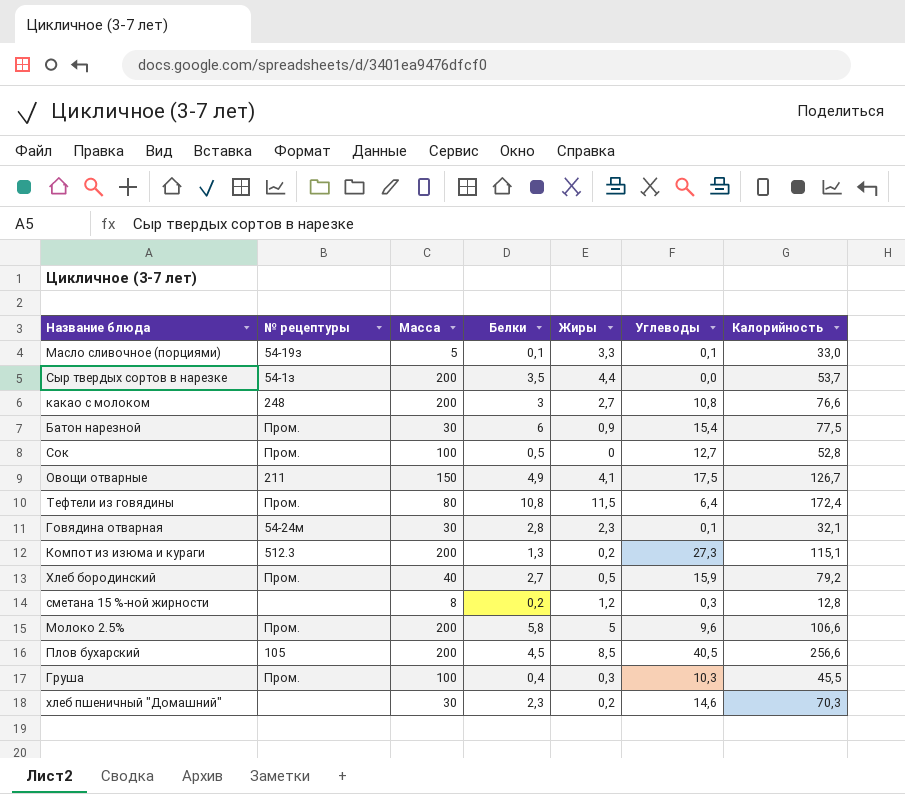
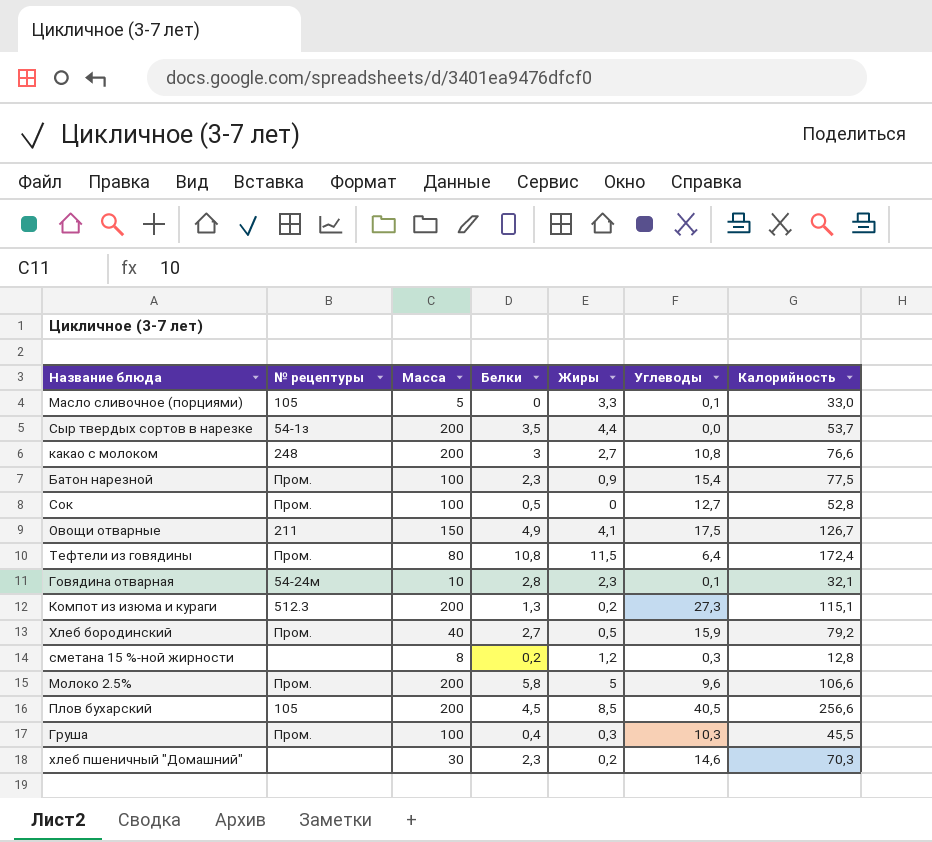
Масло сливочное (порциями) | № рецептуры: 54-19з -> 105
Масло сливочное (порциями) | Белки: 0,1 -> 0
Батон нарезной | Масса: 30 -> 100
Батон нарезной | Белки: 6 -> 2,3
Говядина отварная | Масса: 30 -> 10

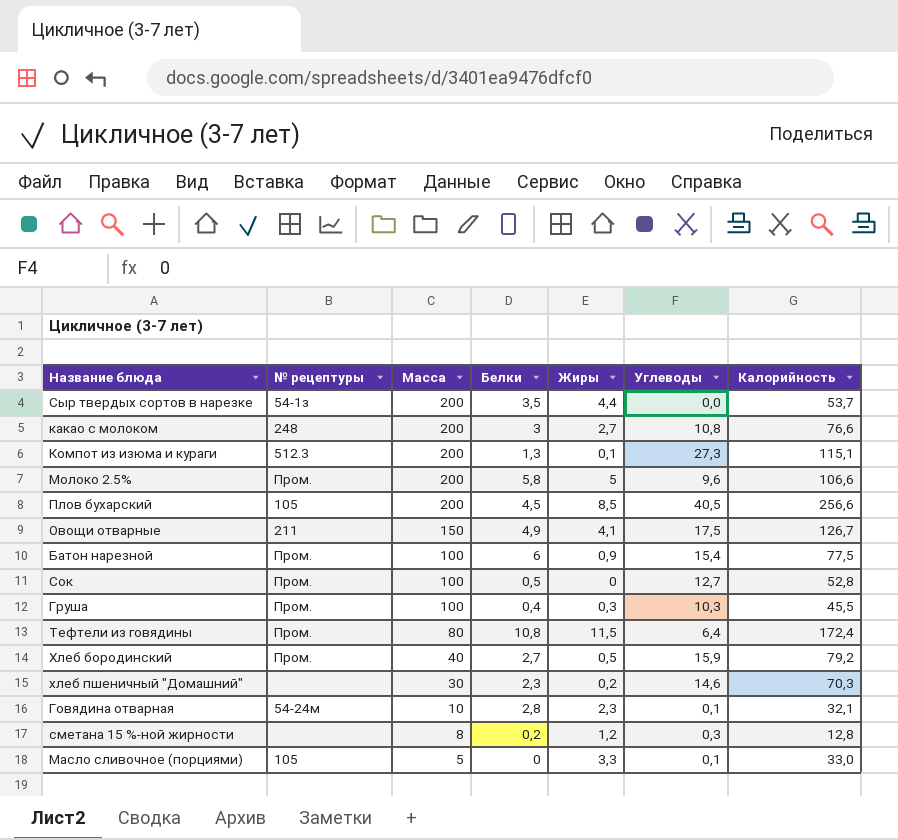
row order: none -> Масса descending
Компот из изюма и кураги | Жиры: 0,2 -> 0,1
Батон нарезной | Белки: 2,3 -> 6

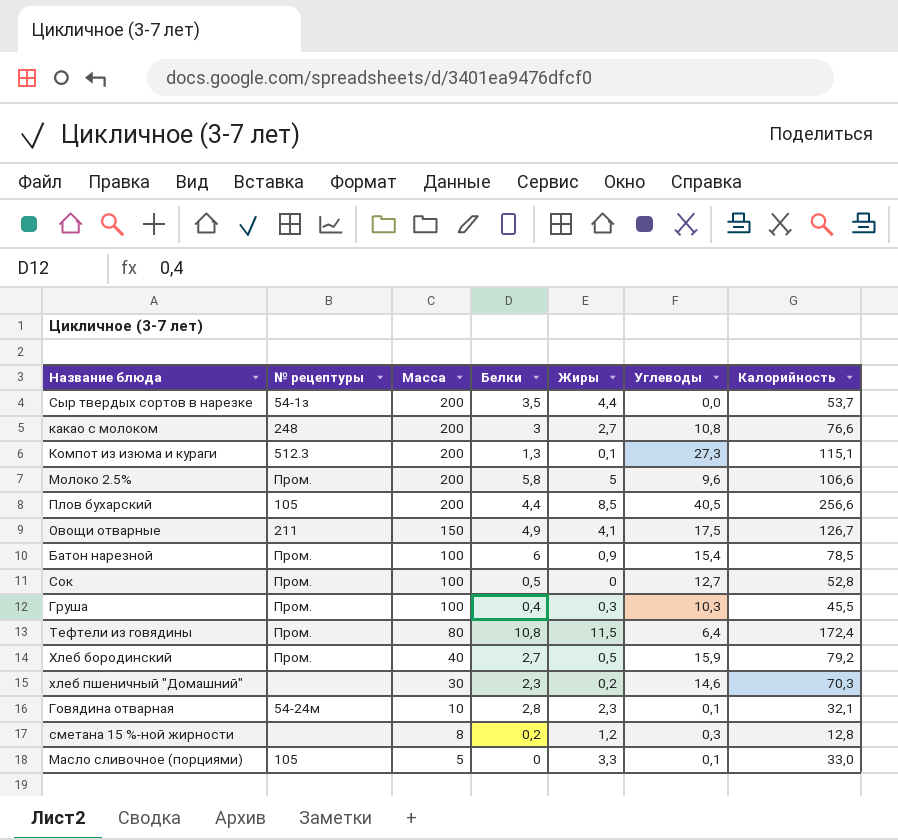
Плов бухарский | Белки: 4,5 -> 4,4
Батон нарезной | Калорийность: 77,5 -> 78,5

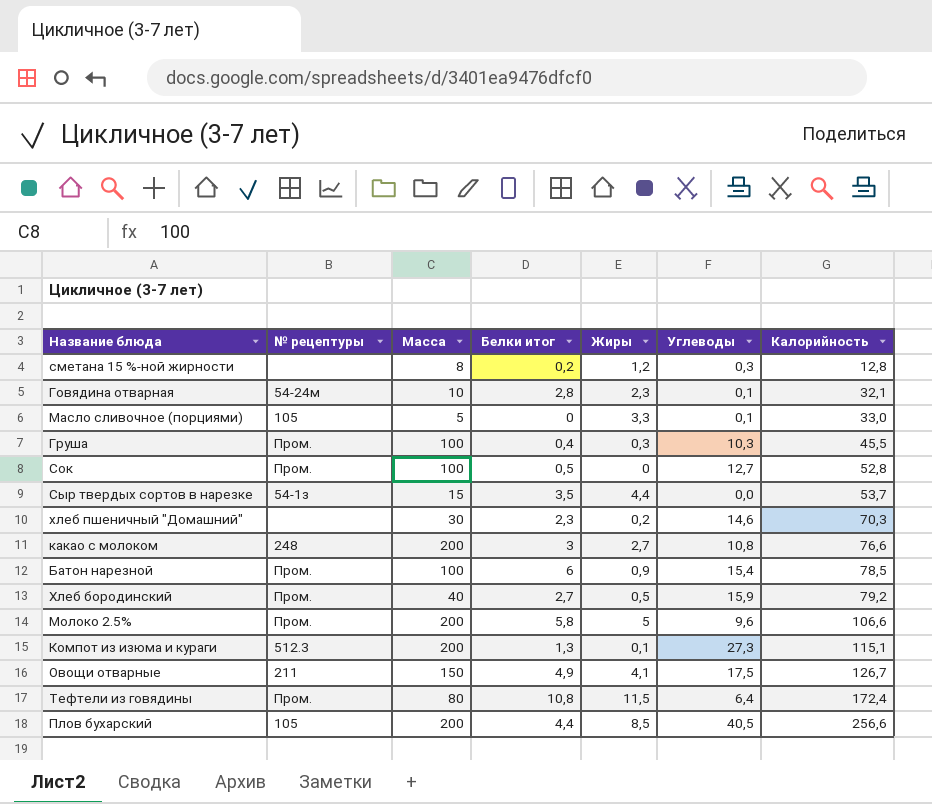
row order: Масса descending -> Калорийность ascending
column name: Белки -> Белки итог
Сыр твердых сортов в нарезке | Масса: 200 -> 15

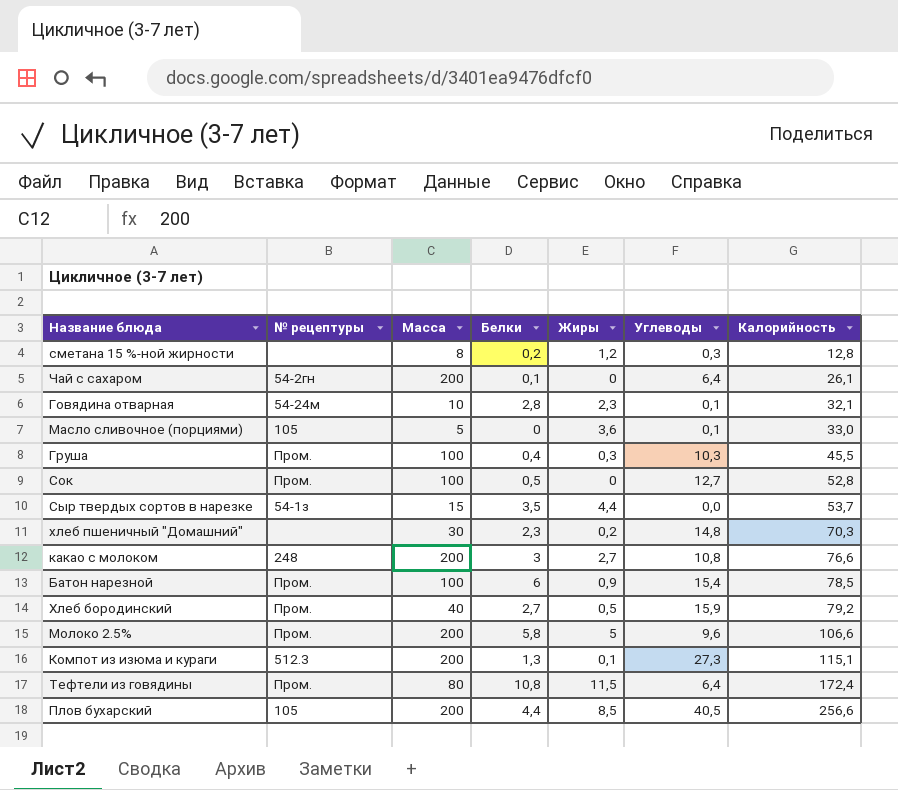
column name: Белки итог -> Белки
row Овощи отварные: 211 | 150 | 4,9 | 4,1 | 17,5 | 126,7 -> none
row Чай с сахаром: none -> 54-2гн | 200 | 0,1 | 0 | 6,4 | 26,1
Масло сливочное (порциями) | Жиры: 3,3 -> 3,6
хлеб пшеничный "Домашний" | Углеводы: 14,6 -> 14,8

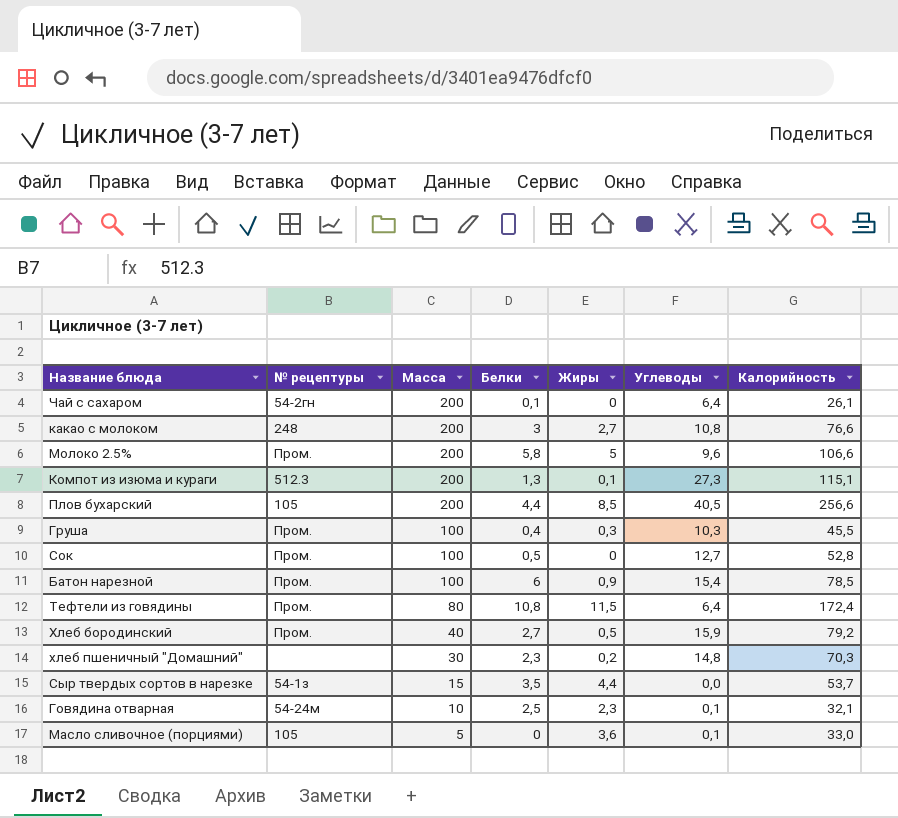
row order: Калорийность ascending -> Масса descending
row сметана 15 %-ной жирности: none | 8 | 0,2 | 1,2 | 0,3 | 12,8 -> none
Говядина отварная | Белки: 2,8 -> 2,5

